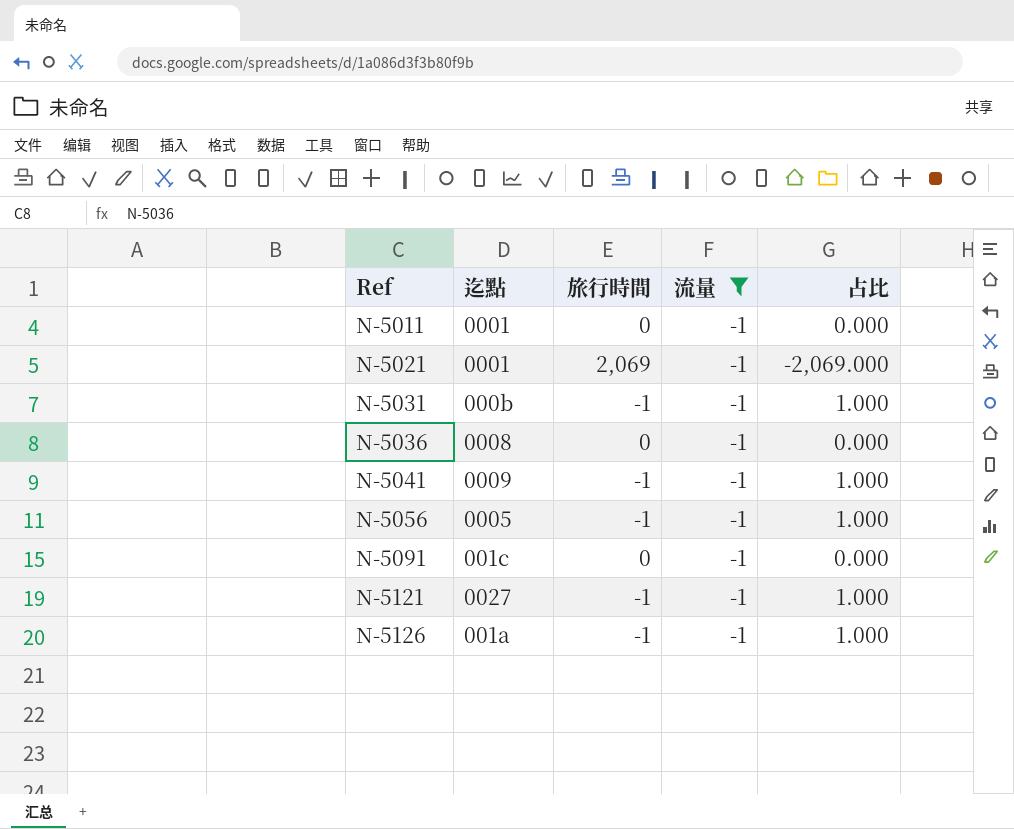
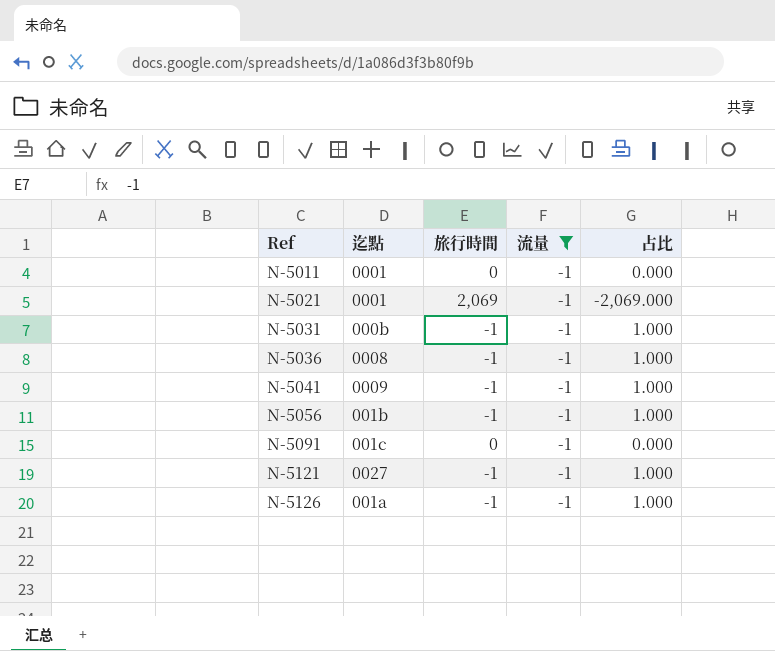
N-5036 | 旅行時間: 0 -> -1
N-5036 | 占比: 0.000 -> 1.000
N-5056 | 迄點: 0005 -> 001b

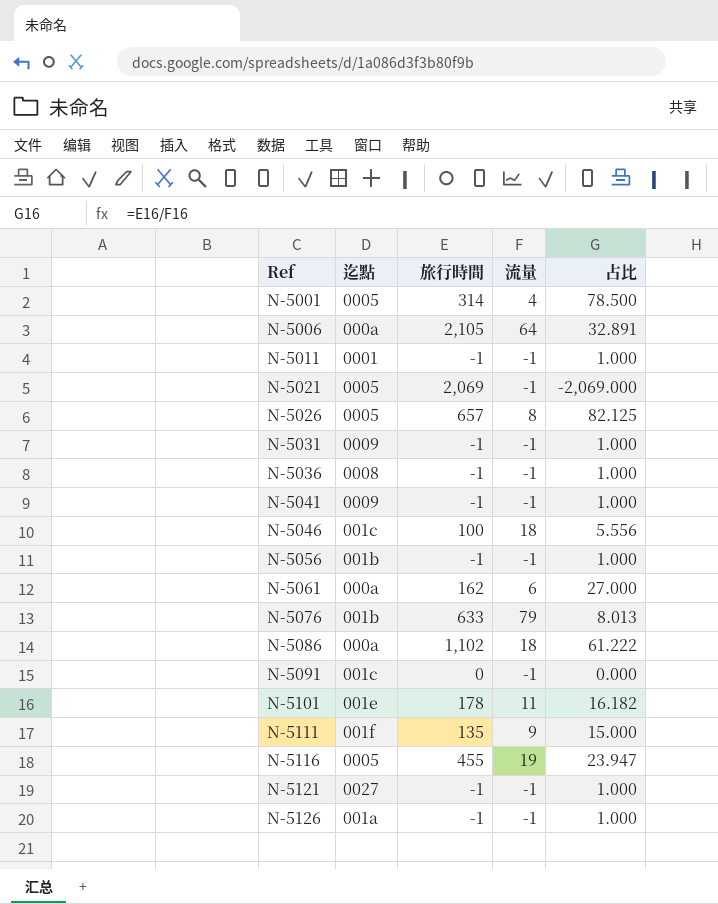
filter: 流量 = -1 -> none
N-5011 | 旅行時間: 0 -> -1
N-5011 | 占比: 0.000 -> 1.000
N-5021 | 迄點: 0001 -> 0005
N-5031 | 迄點: 000b -> 0009

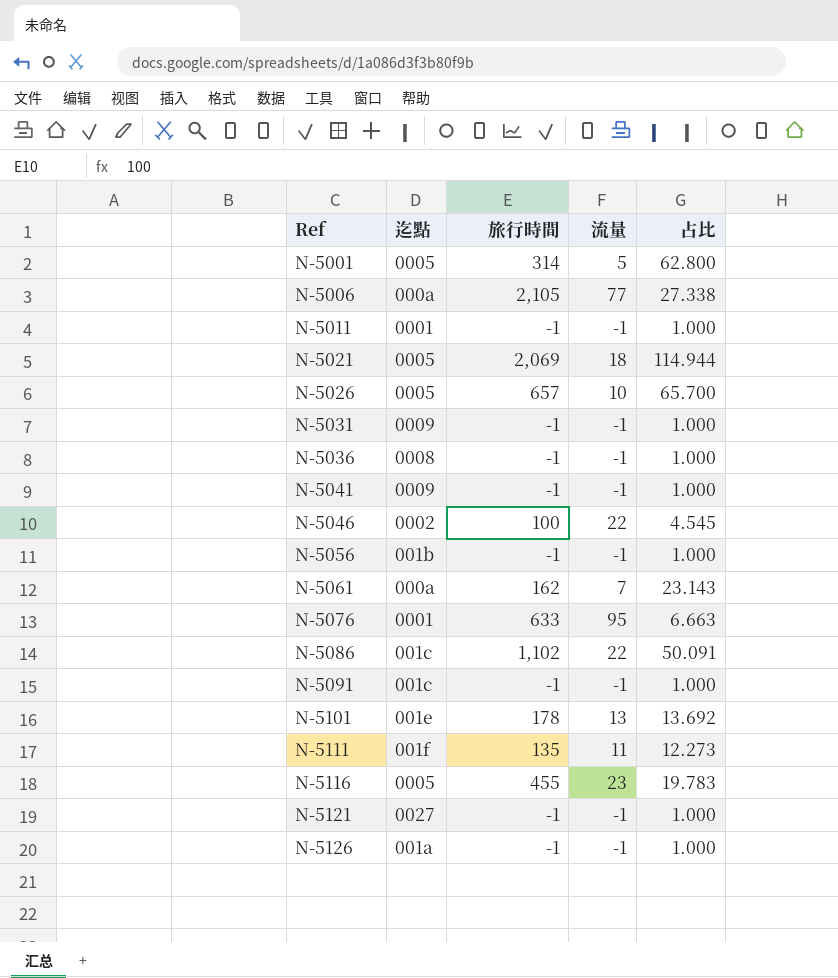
N-5001 | 流量: 4 -> 5
N-5001 | 占比: 78.500 -> 62.800
N-5006 | 流量: 64 -> 77
N-5006 | 占比: 32.891 -> 27.338
N-5021 | 流量: -1 -> 18
N-5021 | 占比: -2,069.000 -> 114.944
N-5026 | 流量: 8 -> 10
N-5026 | 占比: 82.125 -> 65.700
N-5046 | 迄點: 001c -> 0002
N-5046 | 流量: 18 -> 22
N-5046 | 占比: 5.556 -> 4.545
N-5061 | 流量: 6 -> 7
N-5061 | 占比: 27.000 -> 23.143
N-5076 | 迄點: 001b -> 0001
N-5076 | 流量: 79 -> 95
N-5076 | 占比: 8.013 -> 6.663
N-5086 | 迄點: 000a -> 001c
N-5086 | 流量: 18 -> 22
N-5086 | 占比: 61.222 -> 50.091
N-5091 | 旅行時間: 0 -> -1
N-5091 | 占比: 0.000 -> 1.000
N-5101 | 流量: 11 -> 13
N-5101 | 占比: 16.182 -> 13.692
N-5111 | 流量: 9 -> 11
N-5111 | 占比: 15.000 -> 12.273
N-5116 | 流量: 19 -> 23
N-5116 | 占比: 23.947 -> 19.783

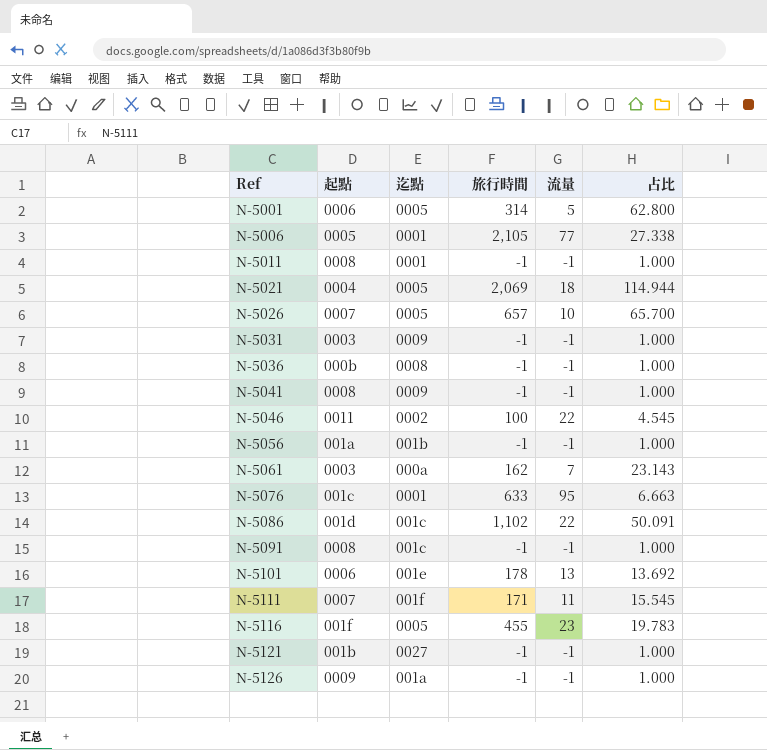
column 起點 | position: none -> 2
N-5006 | 迄點: 000a -> 0001
N-5111 | 旅行時間: 135 -> 171
N-5111 | 占比: 12.273 -> 15.545

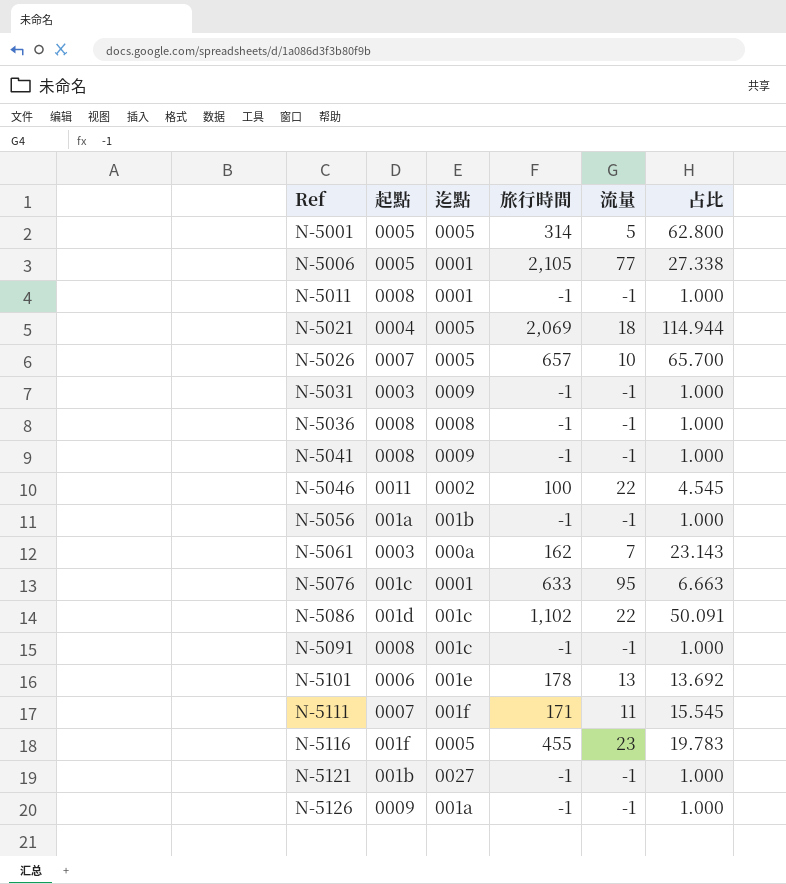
N-5001 | 起點: 0006 -> 0005
N-5036 | 起點: 000b -> 0008

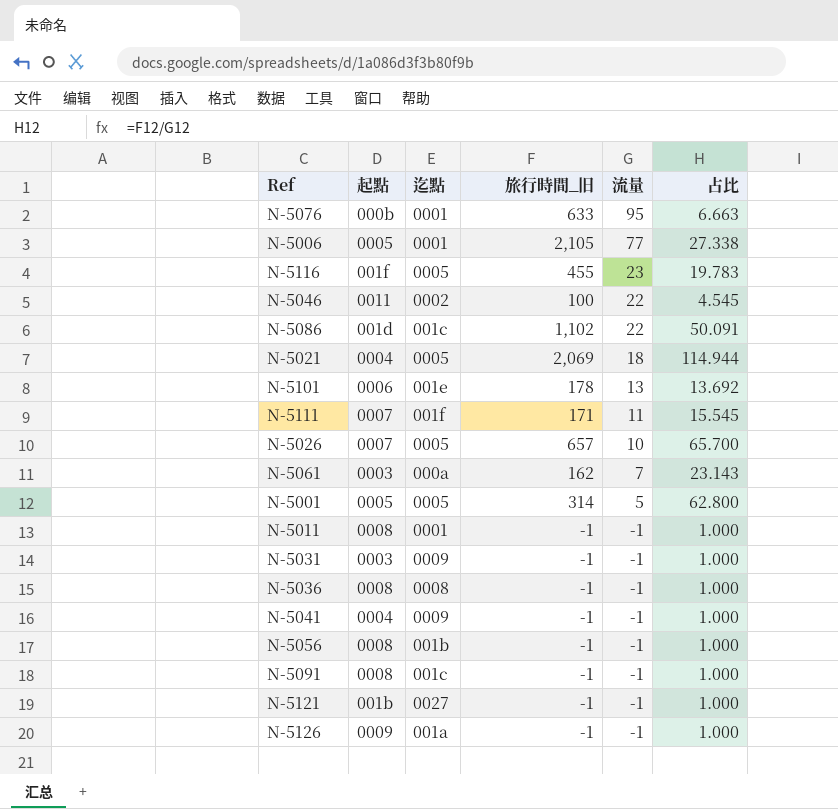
row order: Ref ascending -> 流量 descending
column name: 旅行時間 -> 旅行時間_旧
N-5076 | 起點: 001c -> 000b
N-5041 | 起點: 0008 -> 0004
N-5056 | 起點: 001a -> 0008

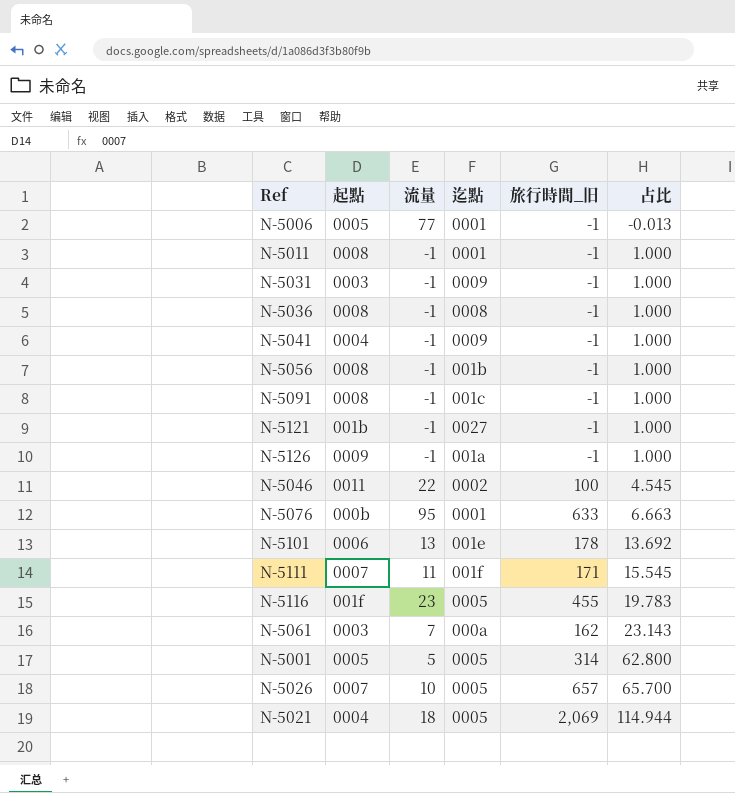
row order: 流量 descending -> 占比 ascending
column 流量 | position: 5 -> 3
row N-5086: 001d | 001c | 1,102 | 22 | 50.091 -> none
N-5006 | 旅行時間_旧: 2,105 -> -1
N-5006 | 占比: 27.338 -> -0.013

